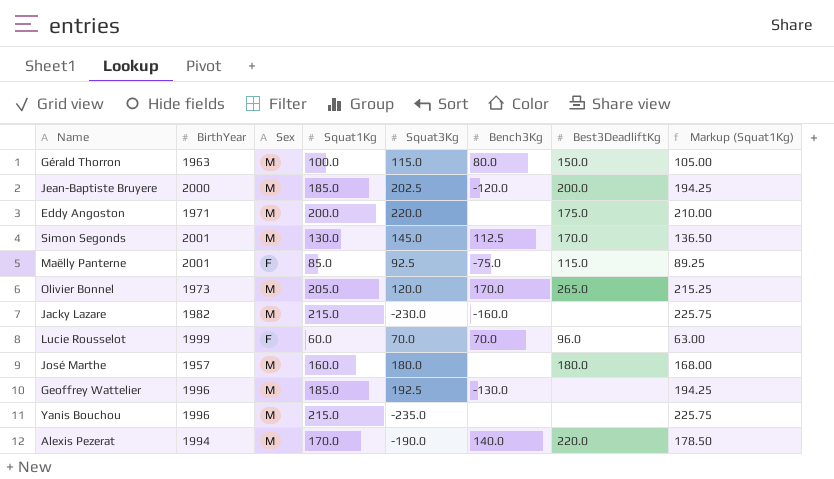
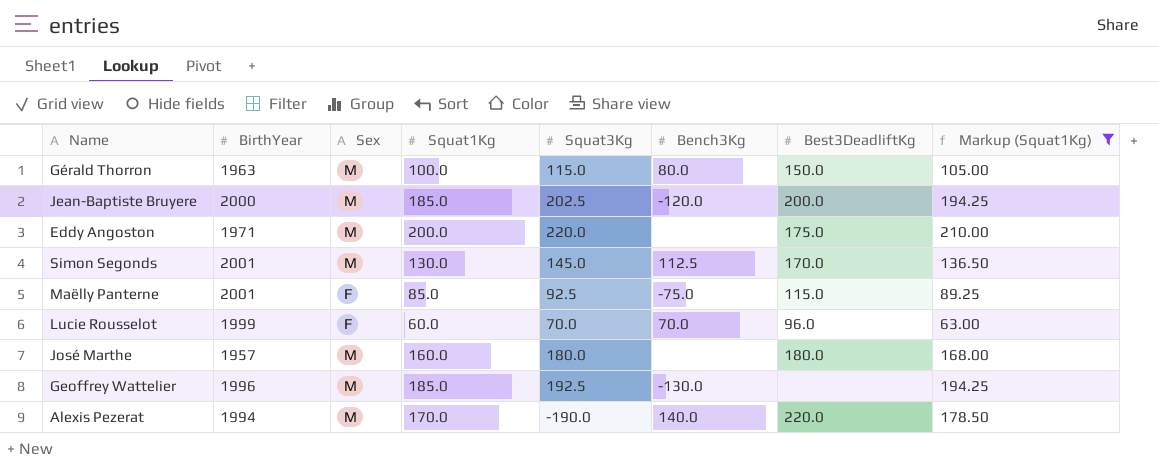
filter: none -> Markup (Squat1Kg) <= 210.00

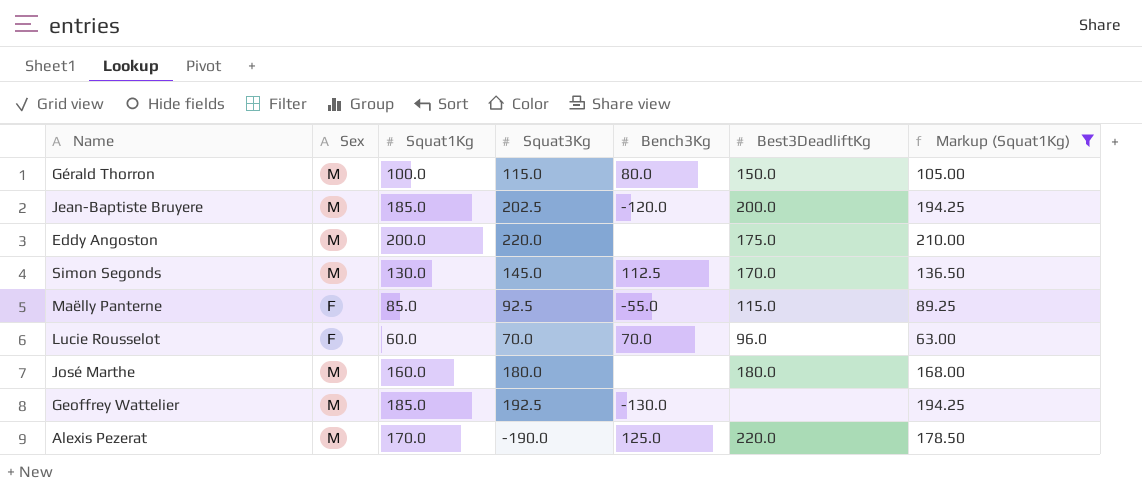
column BirthYear | position: 2 -> none
Maëlly Panterne | Bench3Kg: -75.0 -> -55.0
Alexis Pezerat | Bench3Kg: 140.0 -> 125.0

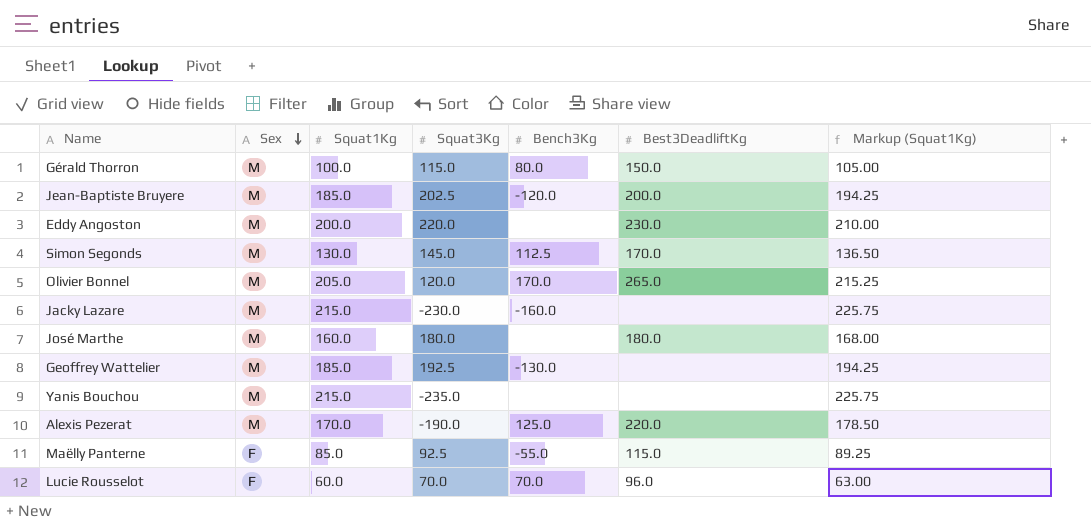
filter: Markup (Squat1Kg) <= 210.00 -> none
row order: none -> Sex descending
Eddy Angoston | Best3DeadliftKg: 175.0 -> 230.0

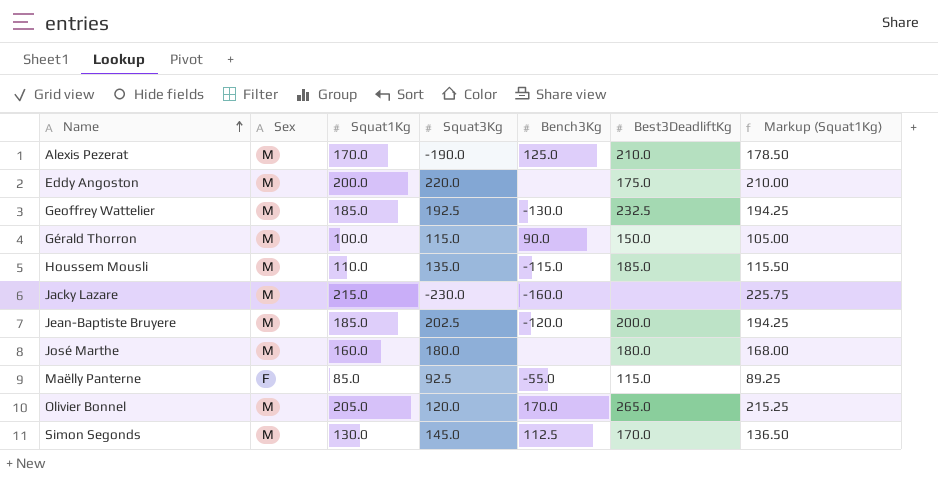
row order: Sex descending -> Name ascending
row Yanis Bouchou: M | 215.0 | -235.0 | none | none | 225.75 -> none
row Lucie Rousselot: F | 60.0 | 70.0 | 70.0 | 96.0 | 63.00 -> none
Alexis Pezerat | Best3DeadliftKg: 220.0 -> 210.0
Eddy Angoston | Best3DeadliftKg: 230.0 -> 175.0
Geoffrey Wattelier | Best3DeadliftKg: none -> 232.5
Gérald Thorron | Bench3Kg: 80.0 -> 90.0
row Houssem Mousli: none -> M | 110.0 | 135.0 | -115.0 | 185.0 | 115.50

